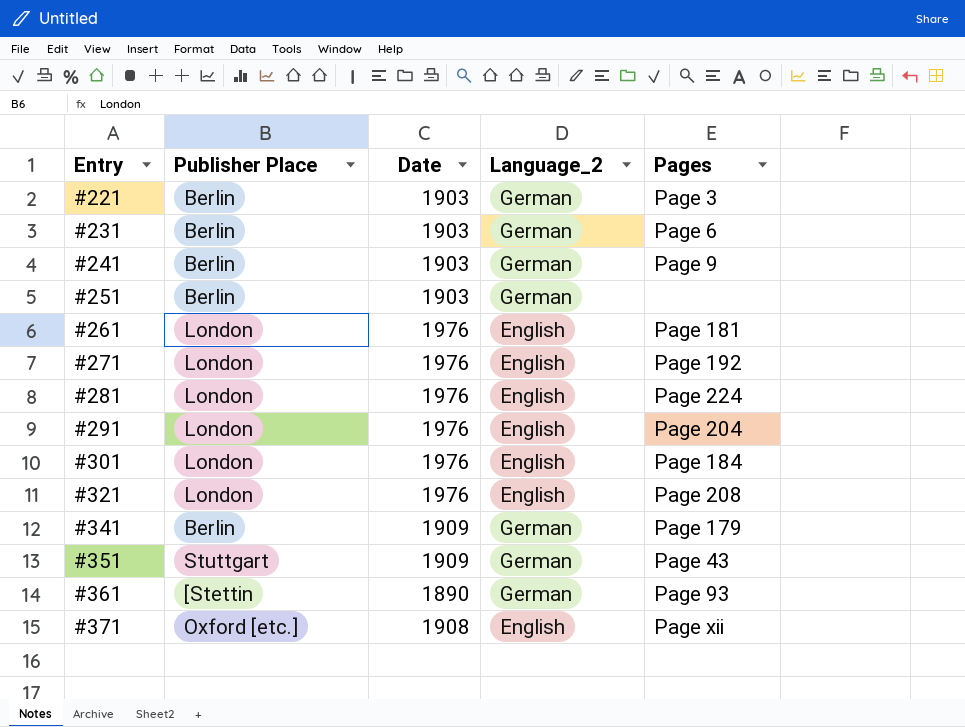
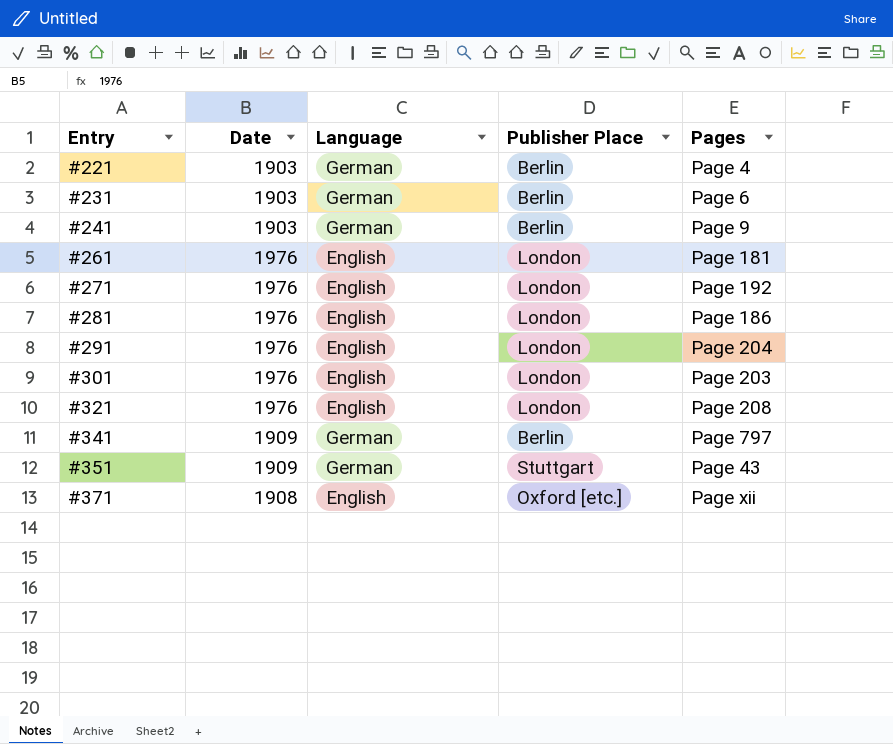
column name: Language_2 -> Language
column Publisher Place | position: 2 -> 4
row #251: Berlin | 1903 | German | none -> none
row #361: [Stettin | 1890 | German | Page 93 -> none
#221 | Pages: Page 3 -> Page 4
#281 | Pages: Page 224 -> Page 186
#301 | Pages: Page 184 -> Page 203
#341 | Pages: Page 179 -> Page 797

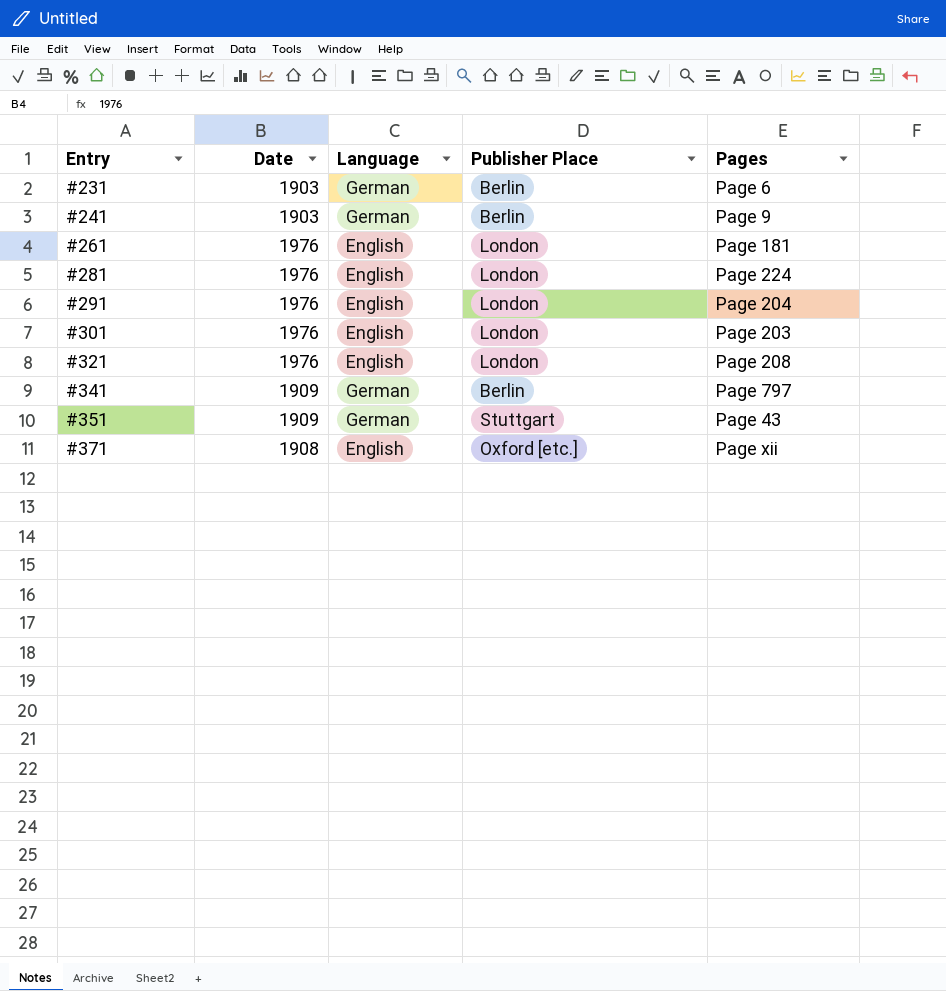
row #221: 1903 | German | Berlin | Page 4 -> none
row #271: 1976 | English | London | Page 192 -> none
#281 | Pages: Page 186 -> Page 224

